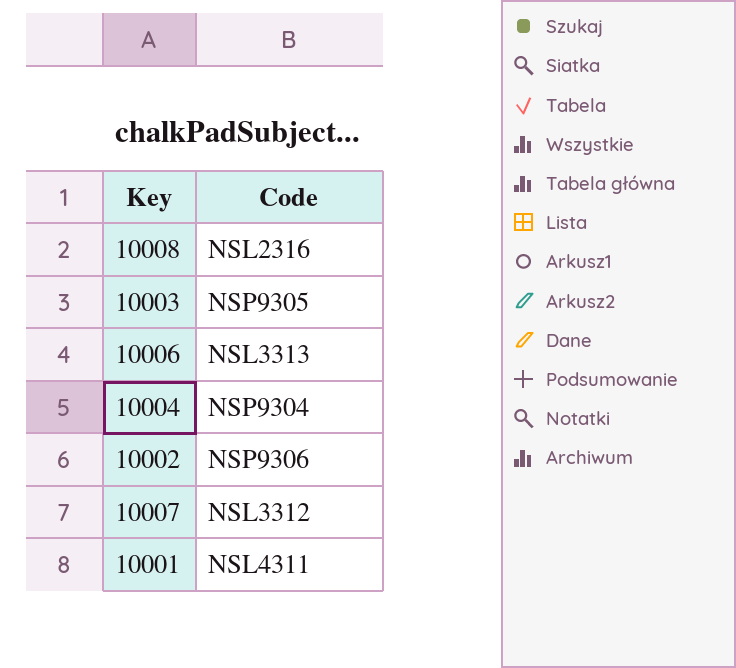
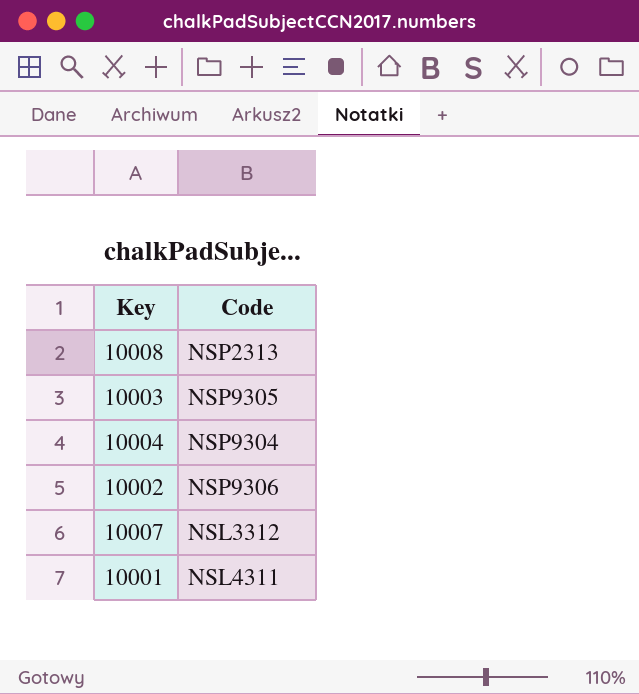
row 10006: NSL3313 -> none
10008 | Code: NSL2316 -> NSP2313

